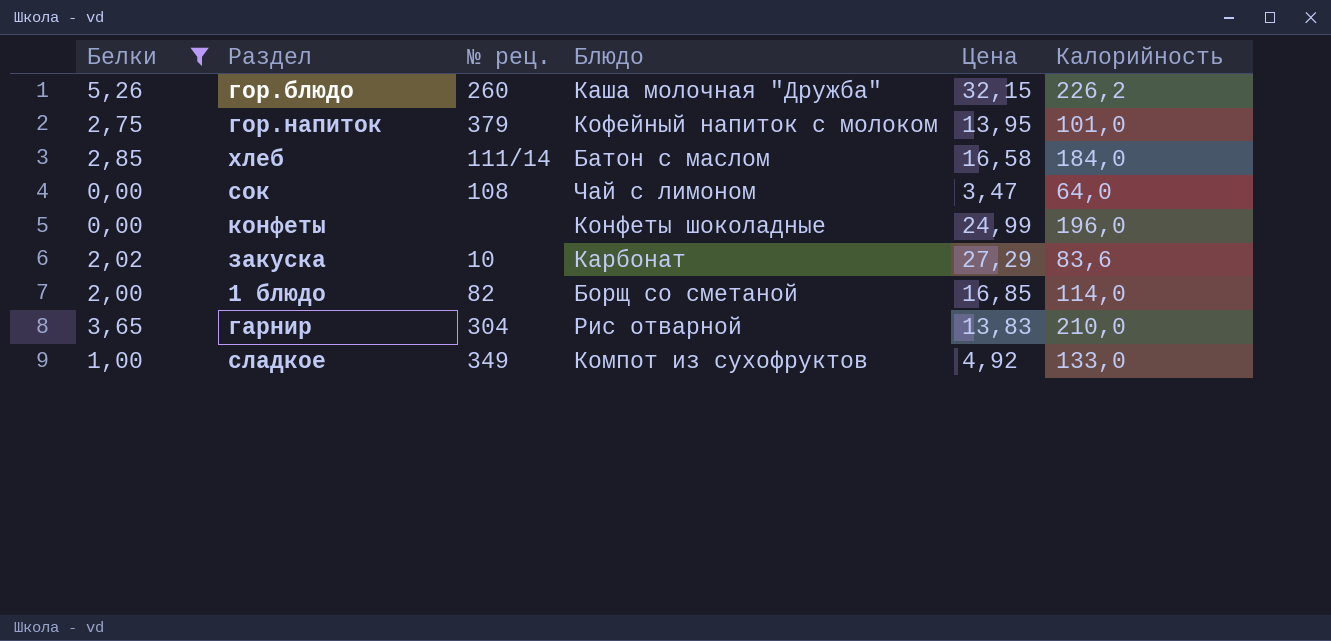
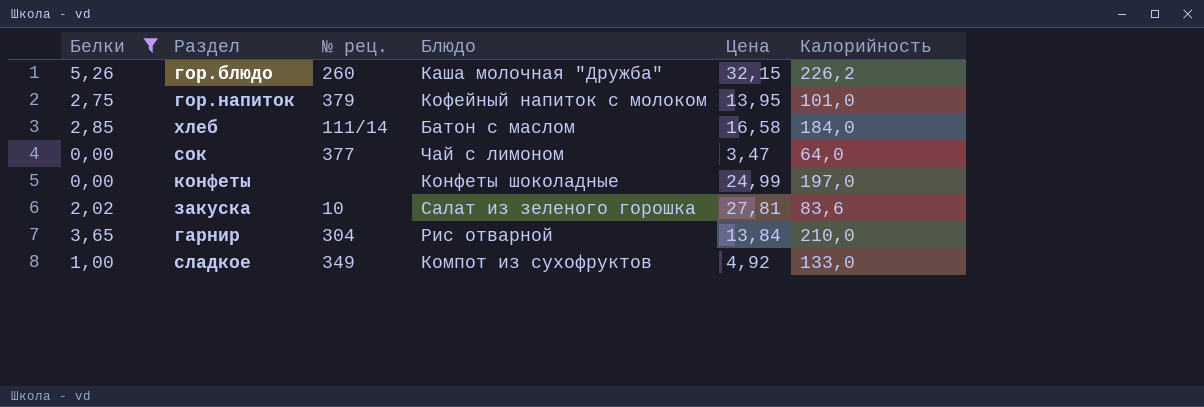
row 1 блюдо: 2,00 | 82 | Борщ со сметаной | 16,85 | 114,0 -> none
сок | № рец.: 108 -> 377
конфеты | Калорийность: 196,0 -> 197,0
закуска | Блюдо: Карбонат -> Салат из зеленого горошка
закуска | Цена: 27,29 -> 27,81
гарнир | Цена: 13,83 -> 13,84

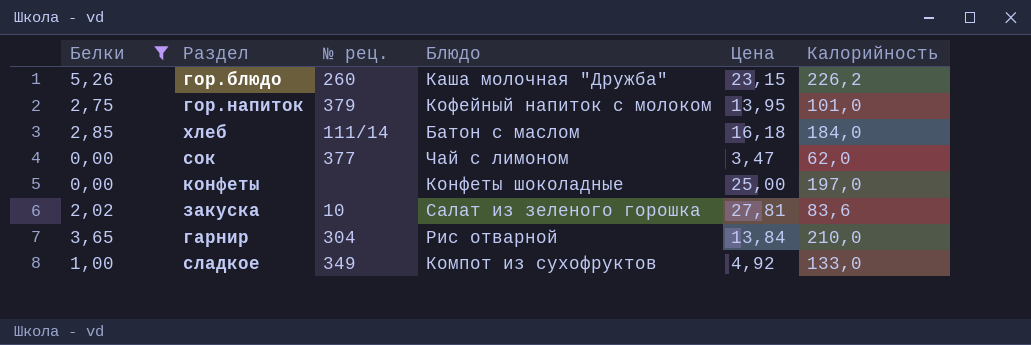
гор.блюдо | Цена: 32,15 -> 23,15
хлеб | Цена: 16,58 -> 16,18
сок | Калорийность: 64,0 -> 62,0
конфеты | Цена: 24,99 -> 25,00

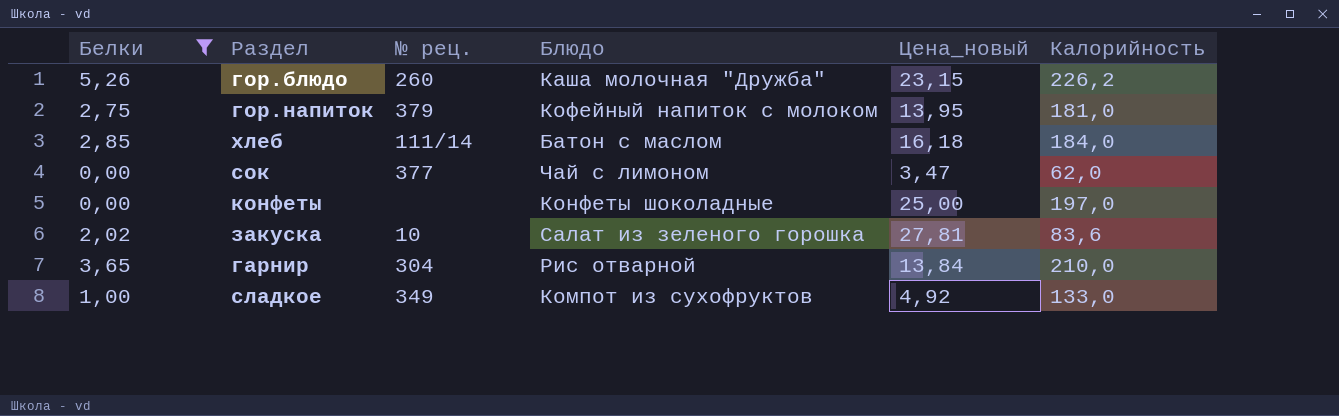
column name: Цена -> Цена_новый
гор.напиток | Калорийность: 101,0 -> 181,0

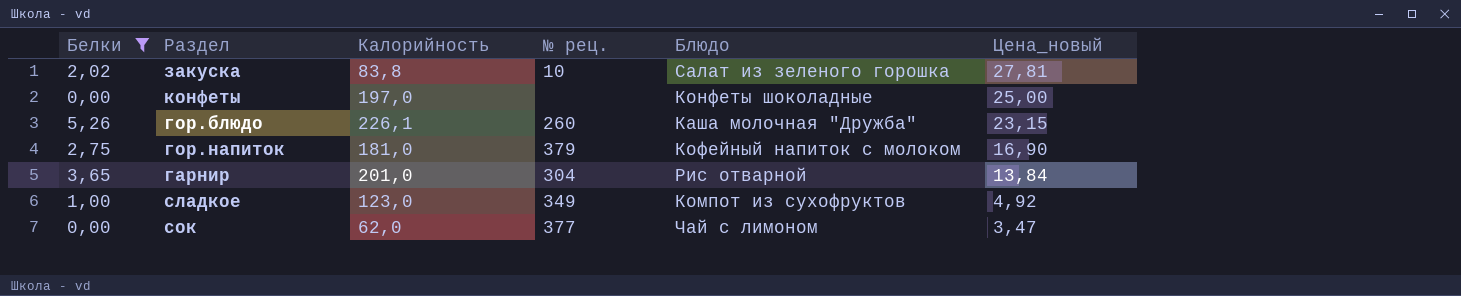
row order: none -> Цена_новый descending
column Калорийность | position: 6 -> 3
row хлеб: 2,85 | 111/14 | Батон с маслом | 16,18 | 184,0 -> none
закуска | Калорийность: 83,6 -> 83,8
гор.блюдо | Калорийность: 226,2 -> 226,1
гор.напиток | Цена_новый: 13,95 -> 16,90
гарнир | Калорийность: 210,0 -> 201,0
сладкое | Калорийность: 133,0 -> 123,0

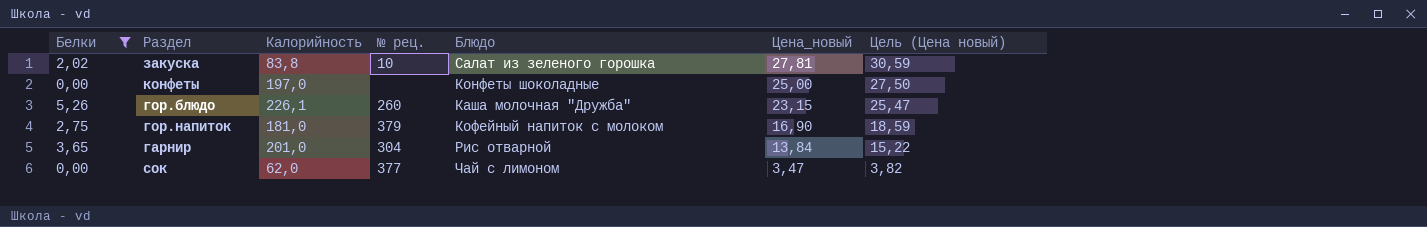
column Цель (Цена новый) | formula: none -> [Цена_новый] * 1,1
row сладкое: 1,00 | 123,0 | 349 | Компот из сухофруктов | 4,92 -> none

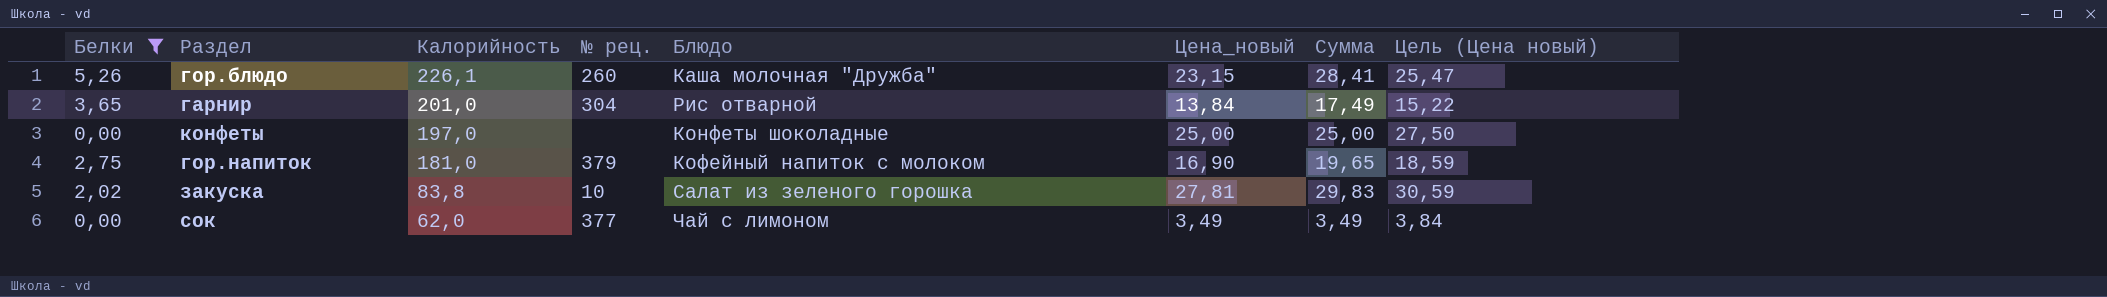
row order: Цена_новый descending -> Калорийность descending
column Сумма | formula: none -> [Белки] + [Цена_новый]
сок | Цена_новый: 3,47 -> 3,49
сок | Цель (Цена новый): 3,82 -> 3,84

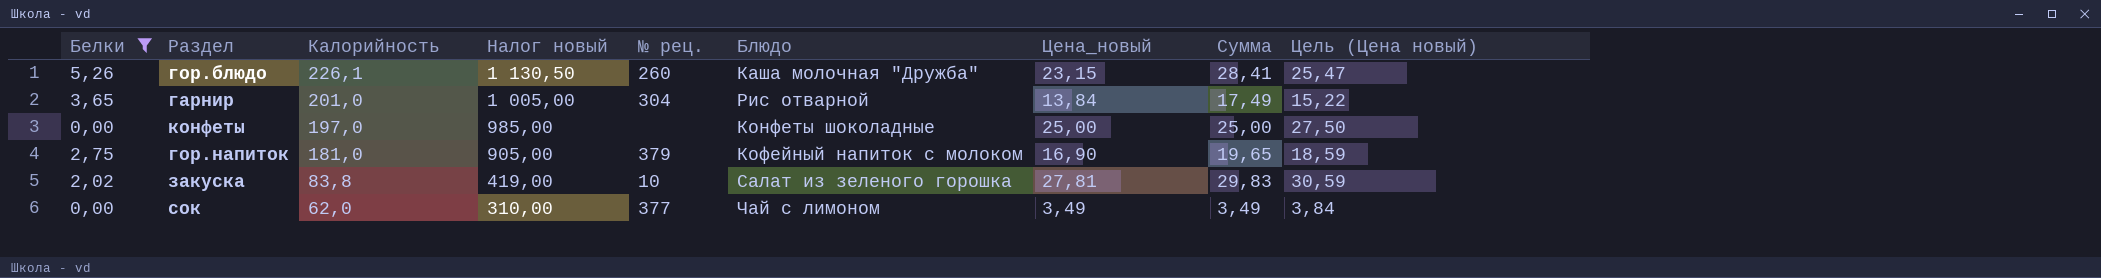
column Налог новый | formula: none -> [Калорийность] * 5

